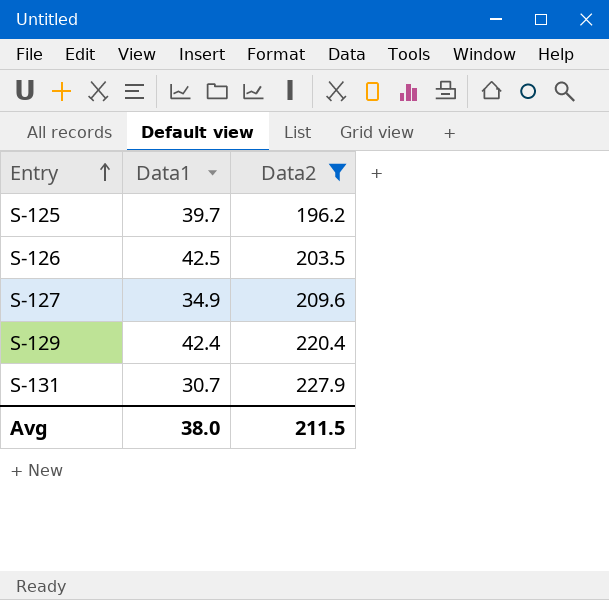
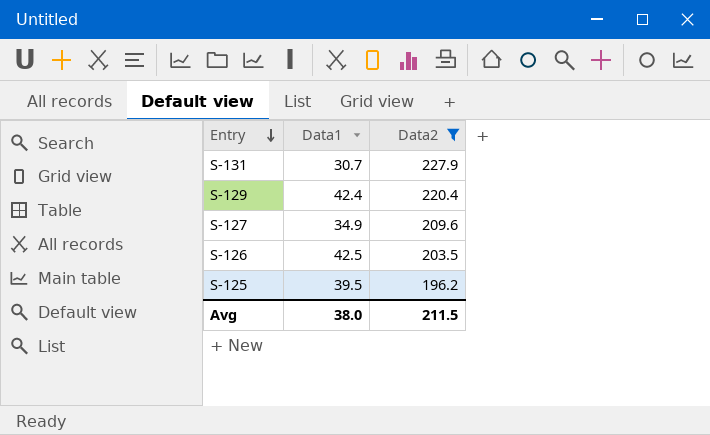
row order: Entry ascending -> Entry descending
S-125 | Data1: 39.7 -> 39.5

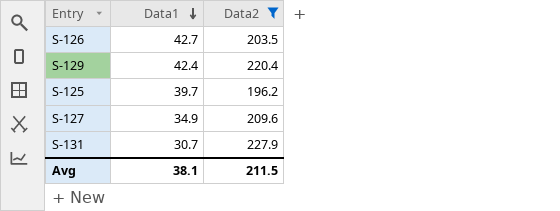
row order: Entry descending -> Data1 descending
S-126 | Data1: 42.5 -> 42.7
S-125 | Data1: 39.5 -> 39.7
Avg | Data1: 38.0 -> 38.1

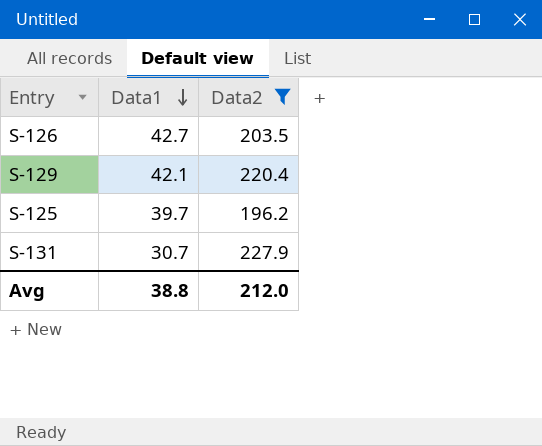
row S-127: 34.9 | 209.6 -> none
S-129 | Data1: 42.4 -> 42.1
Avg | Data1: 38.1 -> 38.8
Avg | Data2: 211.5 -> 212.0

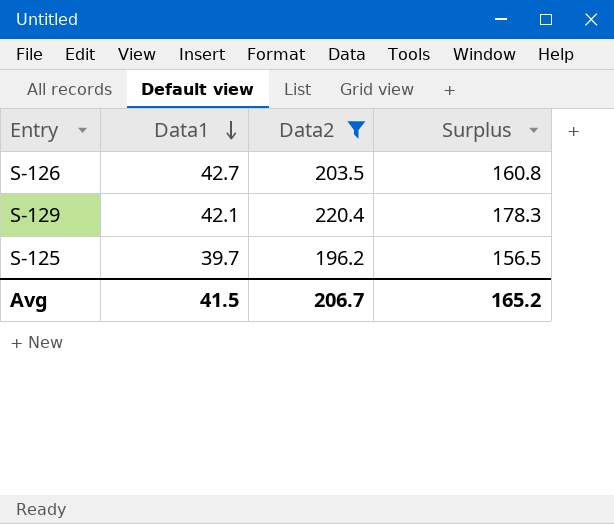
column Surplus | formula: none -> [Data2] - [Data1]
row S-131: 30.7 | 227.9 -> none
Avg | Data1: 38.8 -> 41.5
Avg | Data2: 212.0 -> 206.7

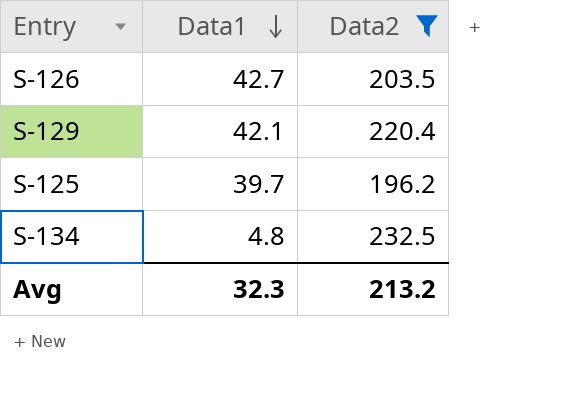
column Surplus | formula: [Data2] - [Data1] -> none
row S-134: none -> 4.8 | 232.5
Avg | Data1: 41.5 -> 32.3
Avg | Data2: 206.7 -> 213.2

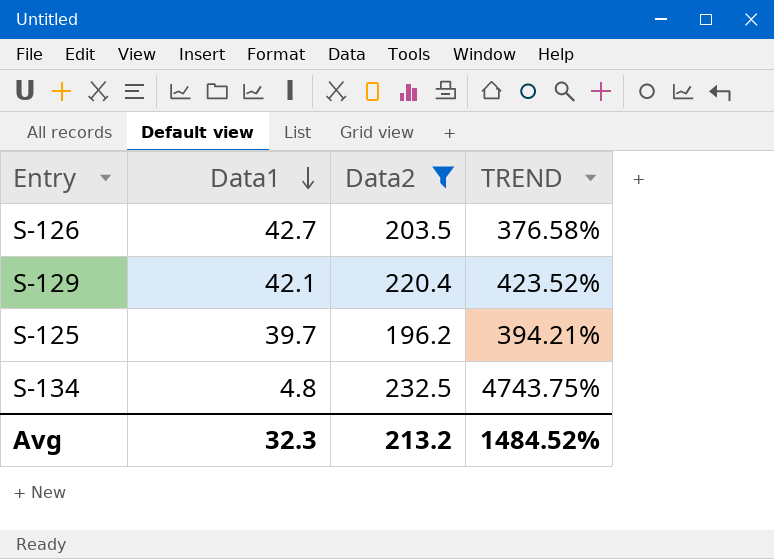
column TREND | formula: none -> ([Data2] - [Data1]) / [Data1]

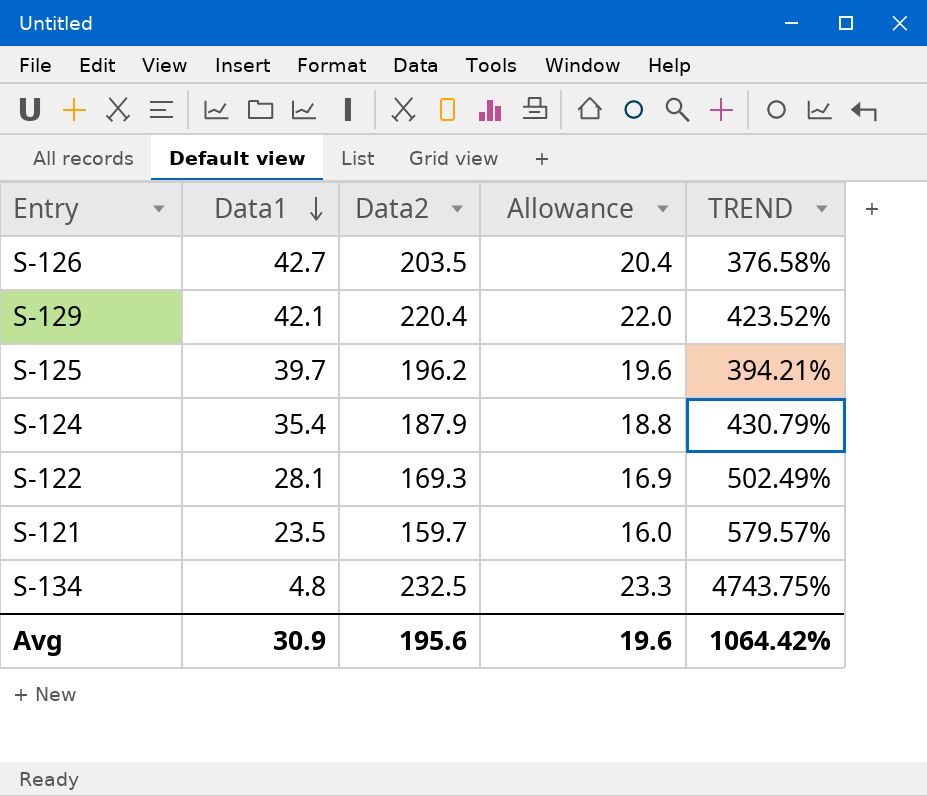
filter: Data2 >= 196.2 -> none
column Allowance | formula: none -> [Data2] * 0.1
Avg | Data1: 32.3 -> 30.9
Avg | Data2: 213.2 -> 195.6
Avg | TREND: 1484.52% -> 1064.42%

